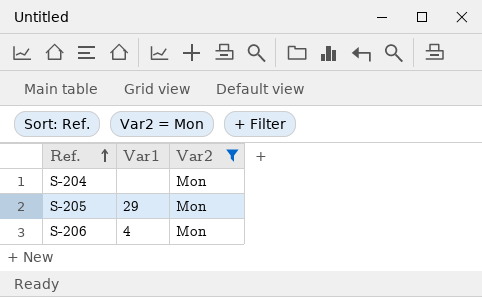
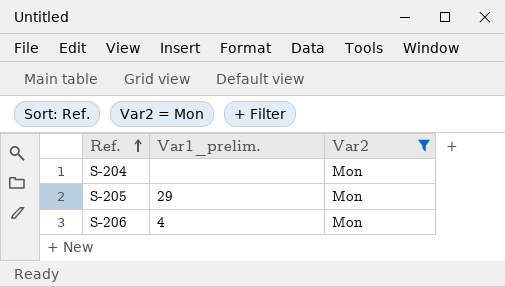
column name: Var1 -> Var1_prelim.

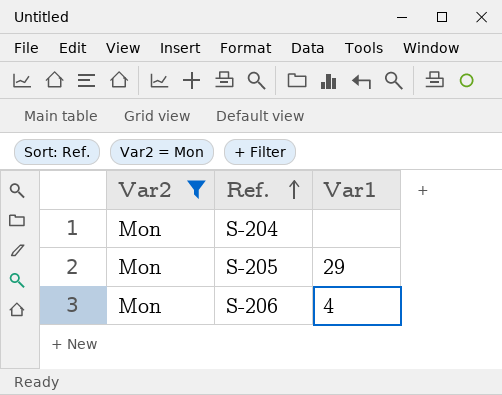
column Var2 | position: 3 -> 1
column name: Var1_prelim. -> Var1

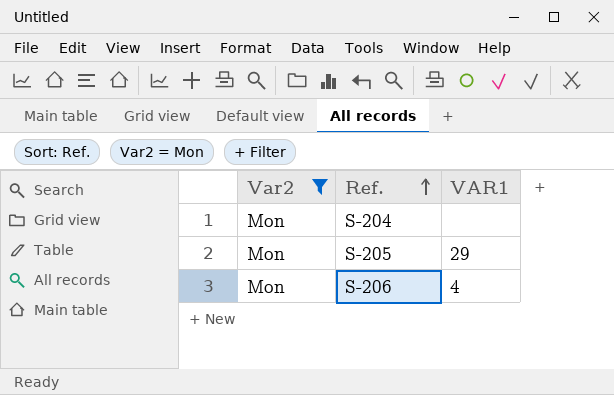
column name: Var1 -> VAR1

